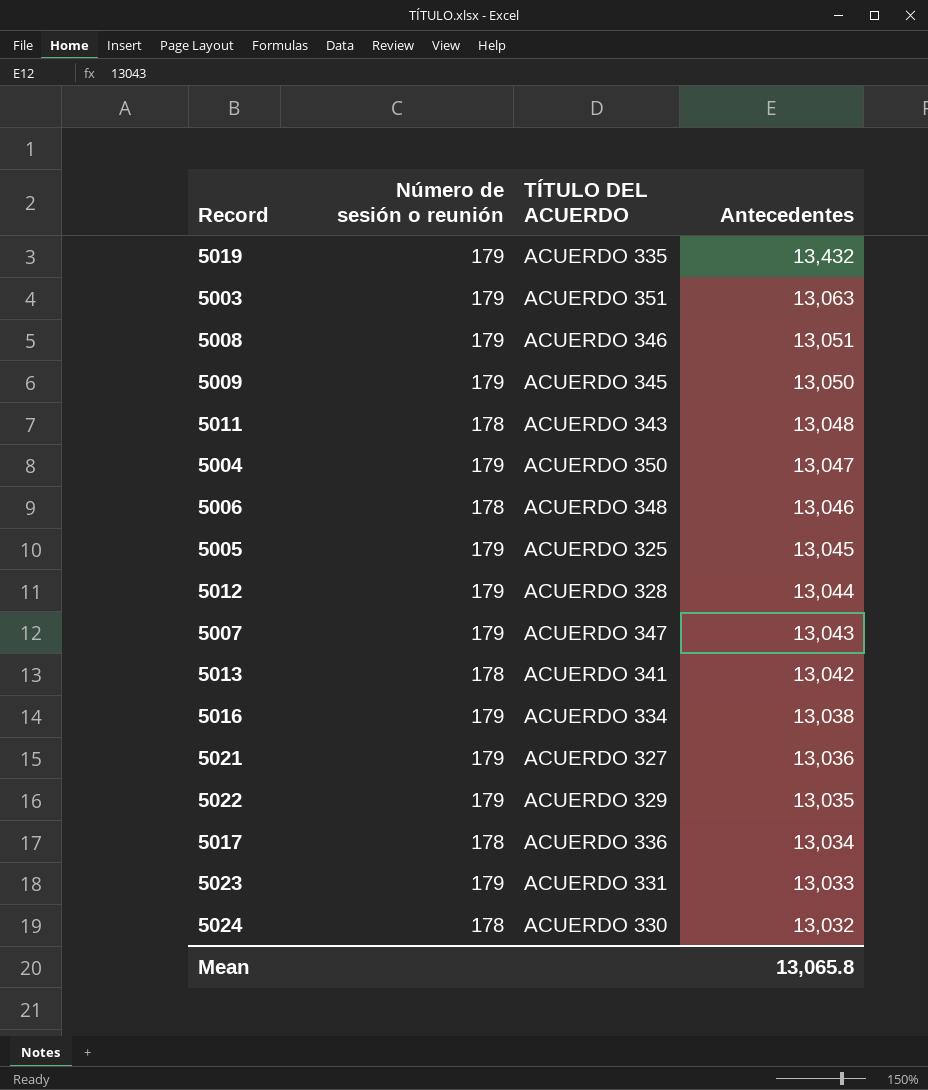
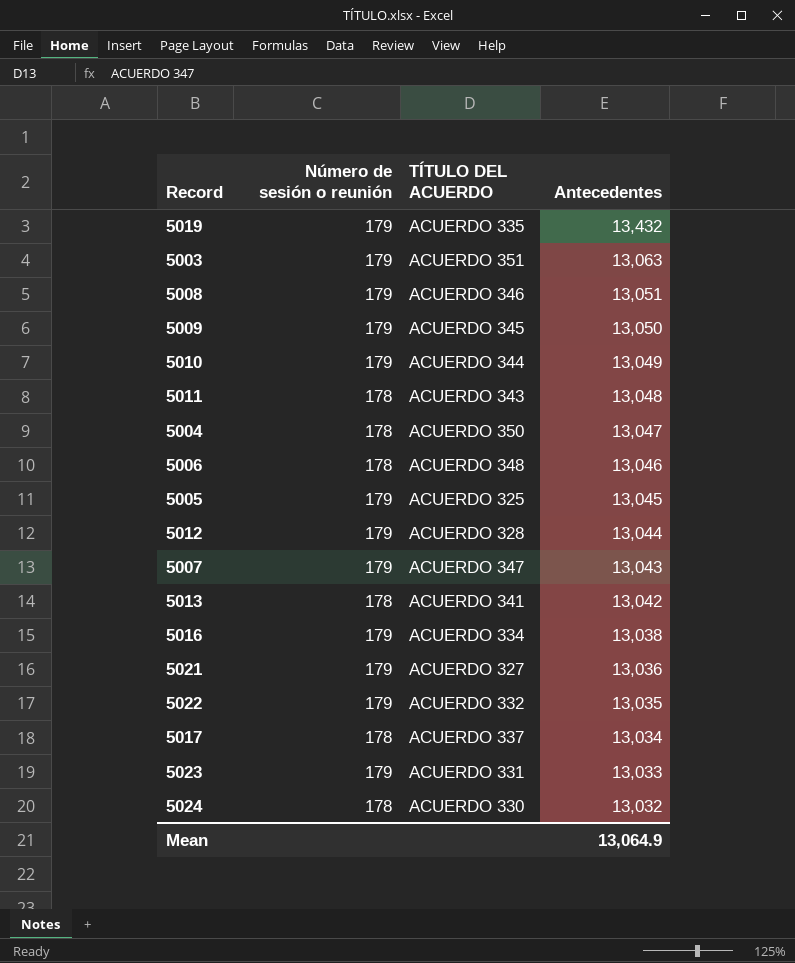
row 5010: none -> 179 | ACUERDO 344 | 13,049
5004 | Número de sesión o reunión: 179 -> 178
5022 | TÍTULO DEL ACUERDO: ACUERDO 329 -> ACUERDO 332
5017 | TÍTULO DEL ACUERDO: ACUERDO 336 -> ACUERDO 337
Mean | Antecedentes: 13,065.8 -> 13,064.9

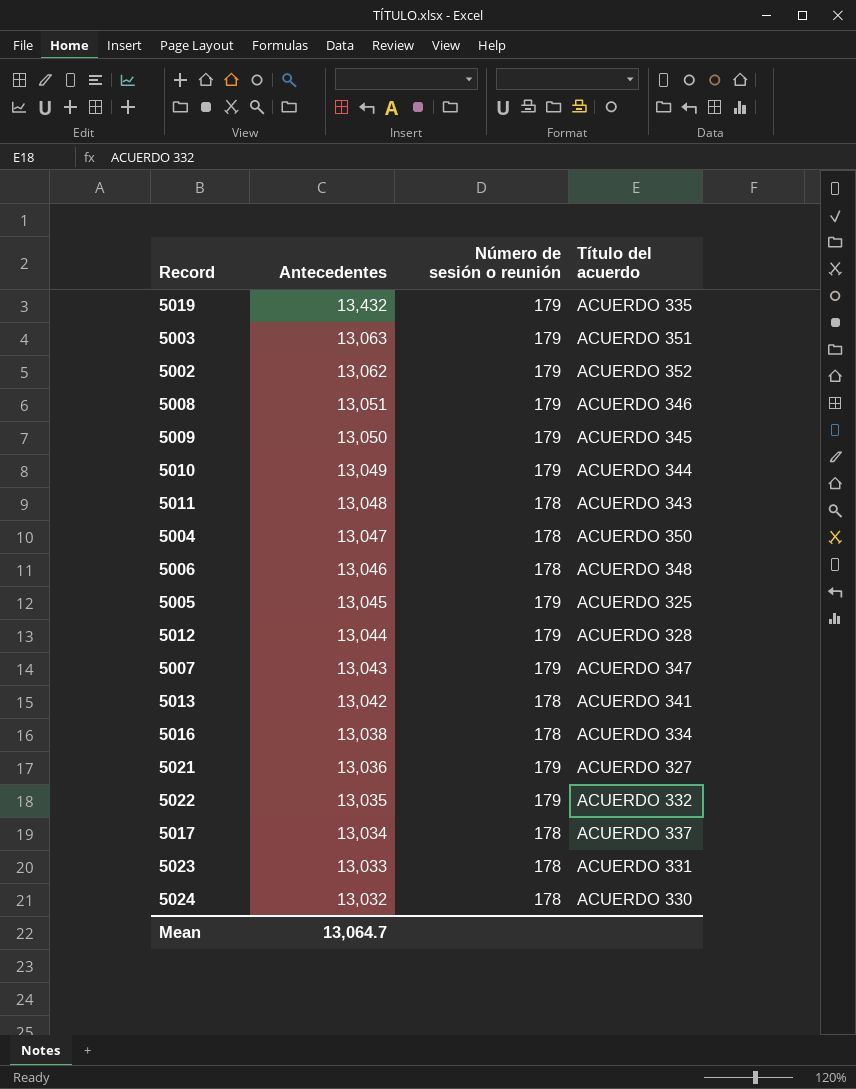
column Antecedentes | position: 4 -> 2
column name: TÍTULO DEL ACUERDO -> Título del acuerdo
row 5002: none -> 13,062 | 179 | ACUERDO 352
5016 | Número de sesión o reunión: 179 -> 178
5023 | Número de sesión o reunión: 179 -> 178
Mean | Antecedentes: 13,064.9 -> 13,064.7

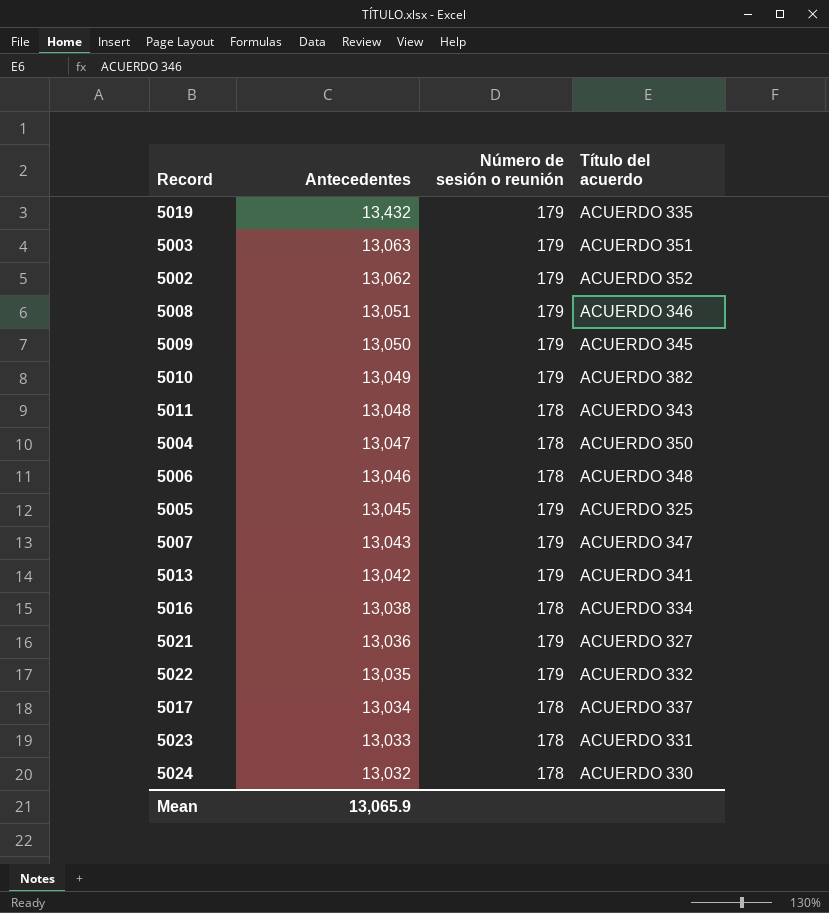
row 5012: 13,044 | 179 | ACUERDO 328 -> none
5010 | Título del acuerdo: ACUERDO 344 -> ACUERDO 382
5013 | Número de sesión o reunión: 178 -> 179
Mean | Antecedentes: 13,064.7 -> 13,065.9

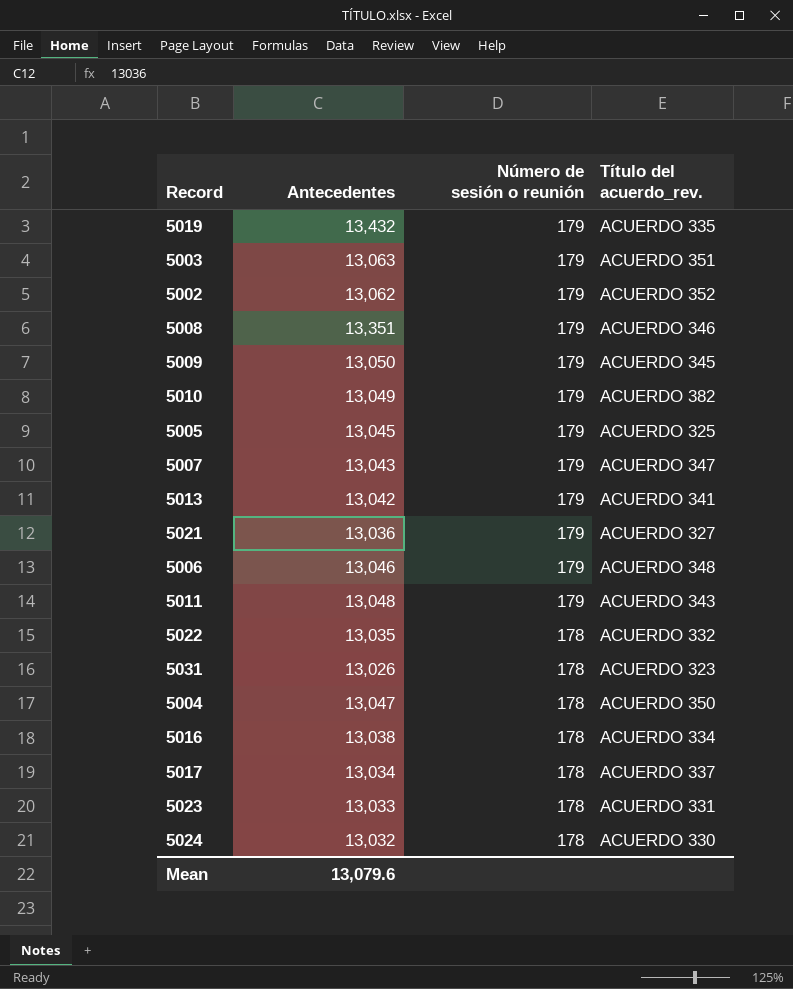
row order: Antecedentes descending -> Número de sesión o reunión descending
column name: Título del acuerdo -> Título del acuerdo_rev.
5008 | Antecedentes: 13,051 -> 13,351
5006 | Número de sesión o reunión: 178 -> 179
5011 | Número de sesión o reunión: 178 -> 179
5022 | Número de sesión o reunión: 179 -> 178
row 5031: none -> 13,026 | 178 | ACUERDO 323
Mean | Antecedentes: 13,065.9 -> 13,079.6

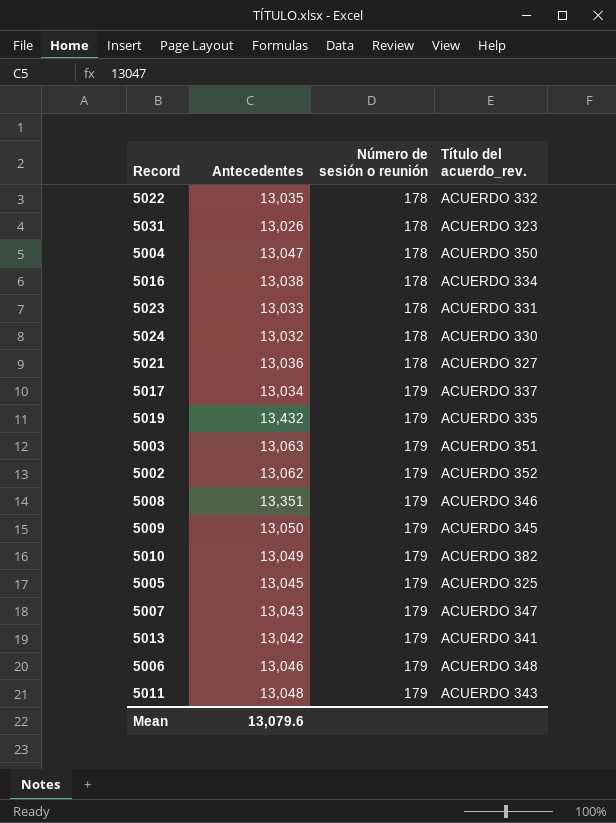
row order: Número de sesión o reunión descending -> Número de sesión o reunión ascending
5021 | Número de sesión o reunión: 179 -> 178
5017 | Número de sesión o reunión: 178 -> 179

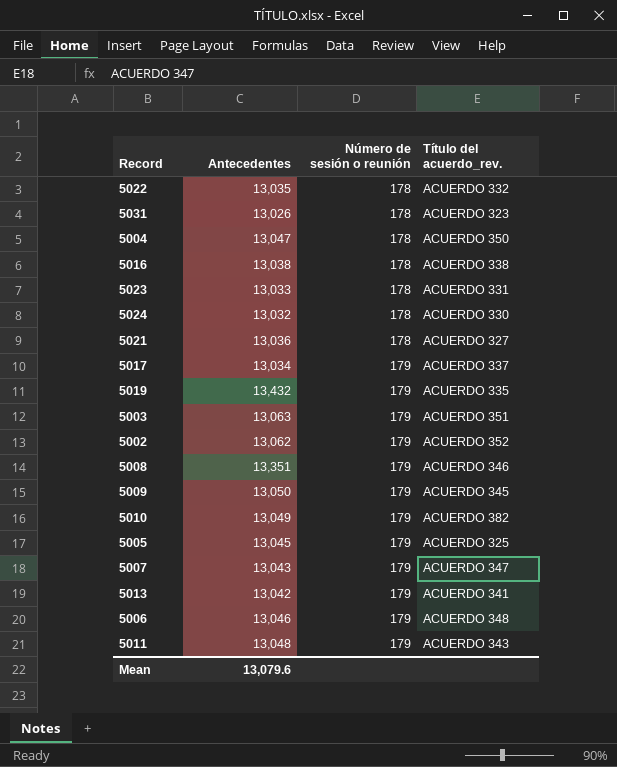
5016 | Título del acuerdo_rev.: ACUERDO 334 -> ACUERDO 338

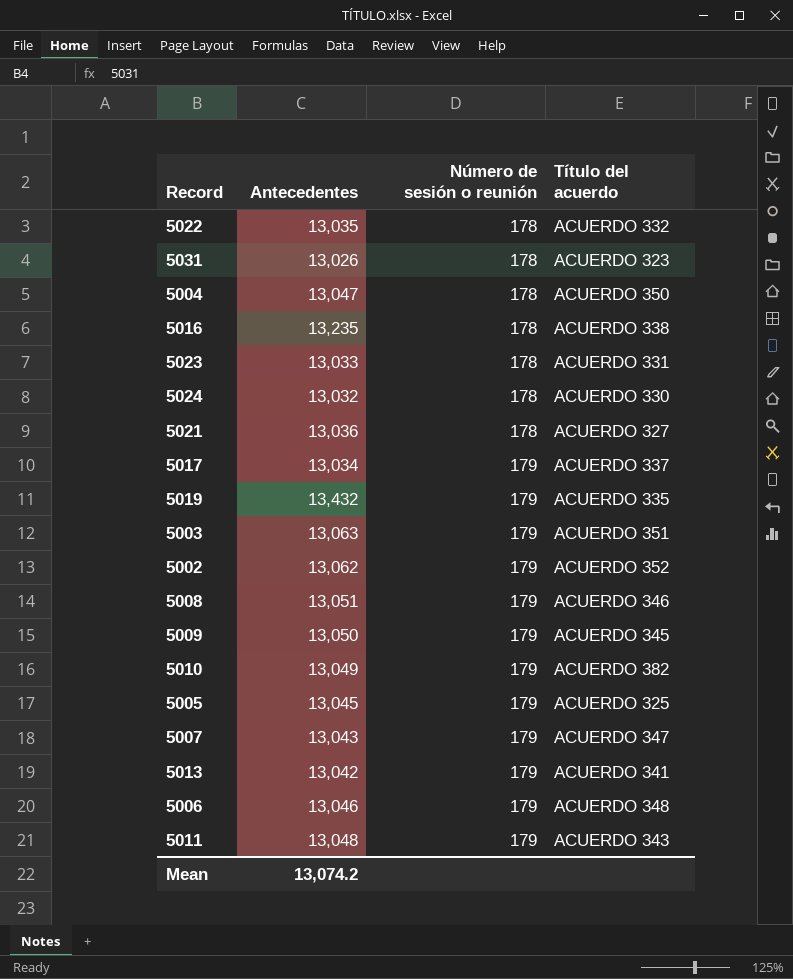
column name: Título del acuerdo_rev. -> Título del acuerdo
5016 | Antecedentes: 13,038 -> 13,235
5008 | Antecedentes: 13,351 -> 13,051
Mean | Antecedentes: 13,079.6 -> 13,074.2

